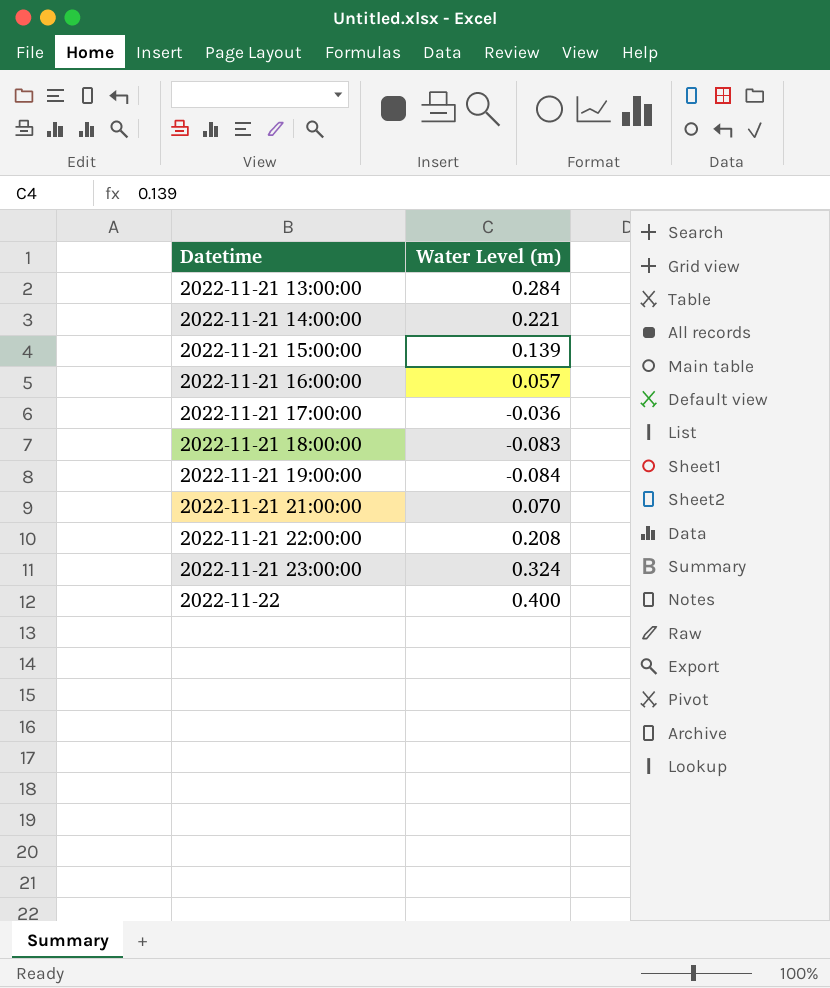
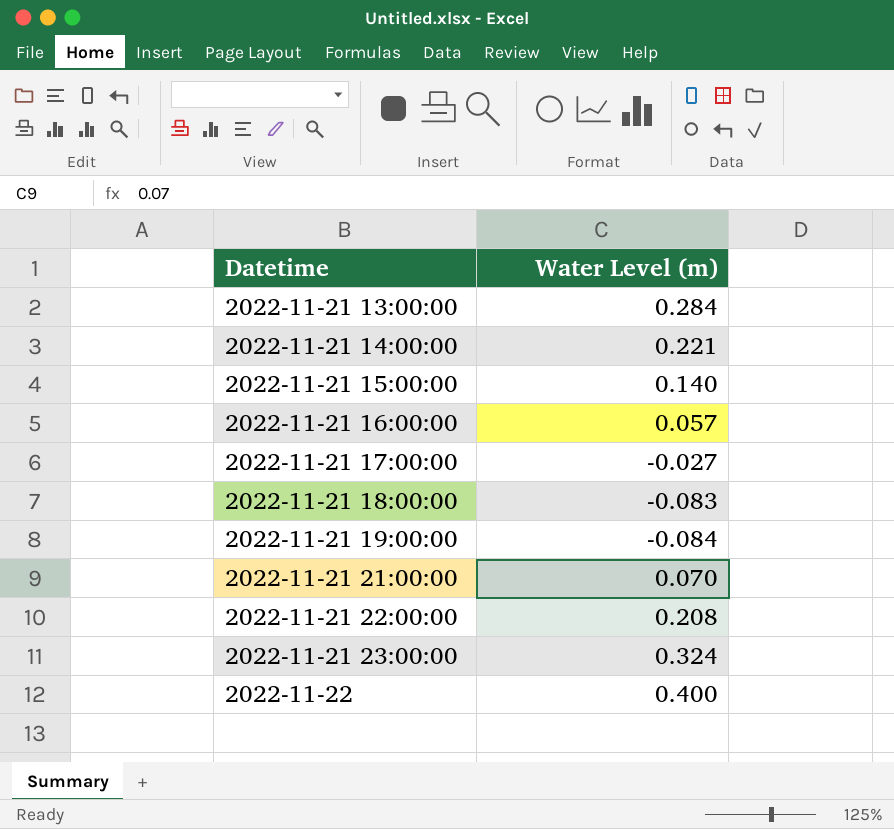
2022-11-21 15:00:00 | Water Level (m): 0.139 -> 0.140
2022-11-21 17:00:00 | Water Level (m): -0.036 -> -0.027

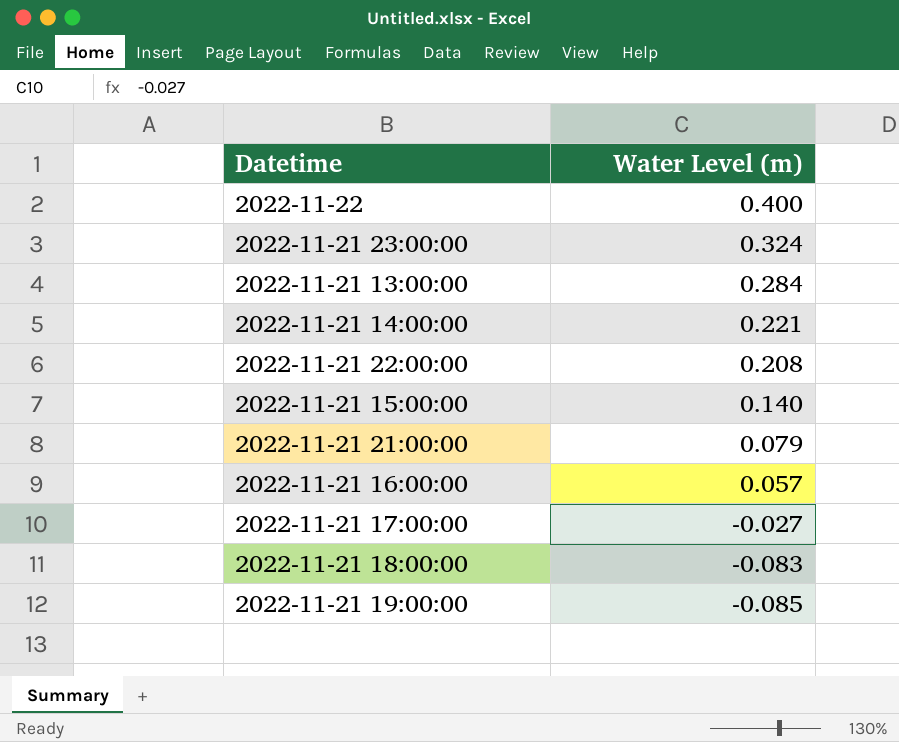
row order: Datetime ascending -> Water Level (m) descending
2022-11-21 21:00:00 | Water Level (m): 0.070 -> 0.079
2022-11-21 19:00:00 | Water Level (m): -0.084 -> -0.085

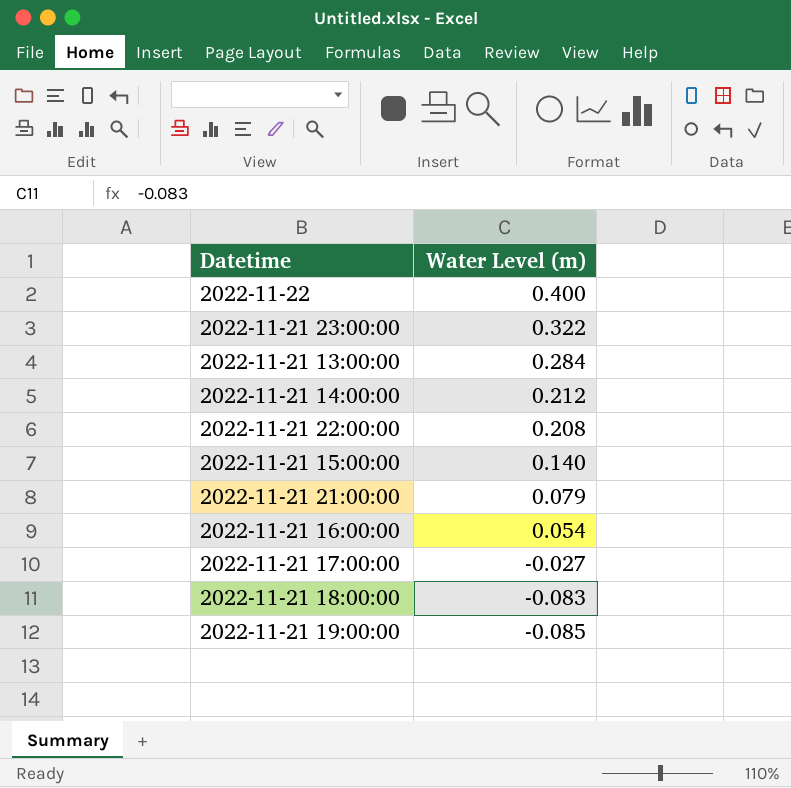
2022-11-21 23:00:00 | Water Level (m): 0.324 -> 0.322
2022-11-21 14:00:00 | Water Level (m): 0.221 -> 0.212
2022-11-21 16:00:00 | Water Level (m): 0.057 -> 0.054

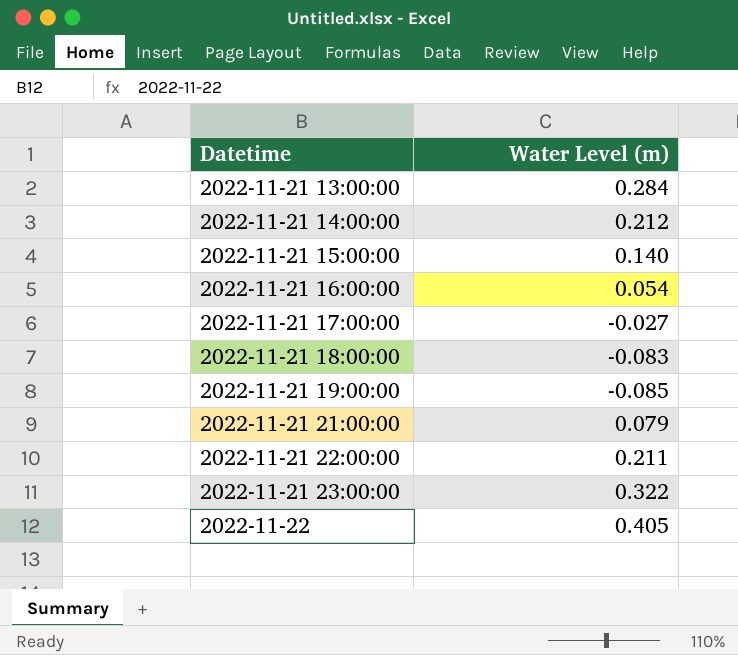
row order: Water Level (m) descending -> Datetime ascending
2022-11-21 22:00:00 | Water Level (m): 0.208 -> 0.211
2022-11-22 | Water Level (m): 0.400 -> 0.405

